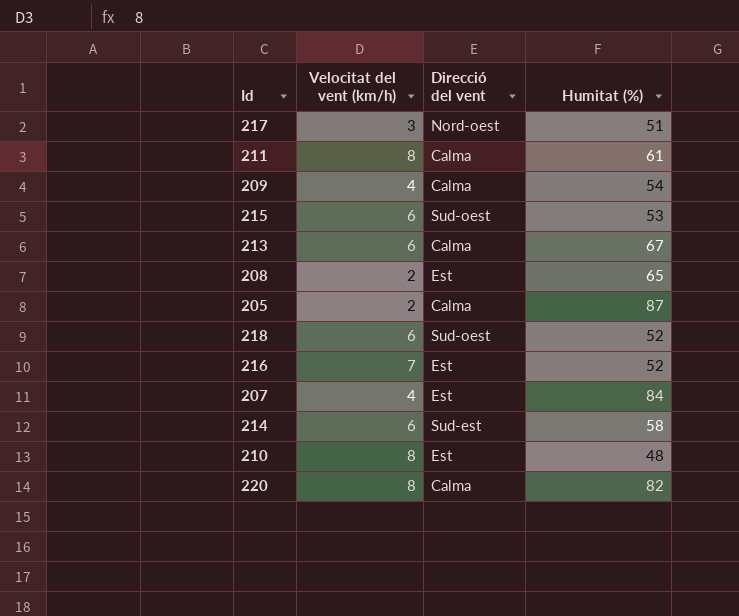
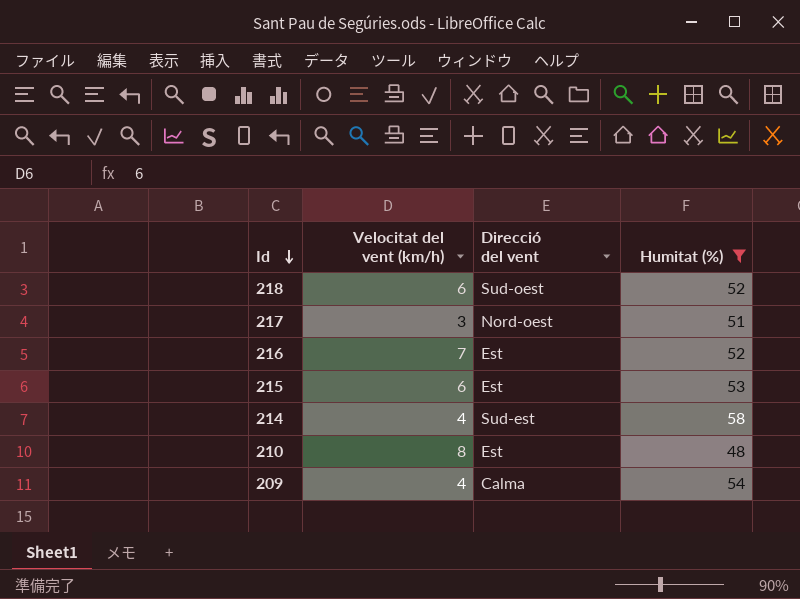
filter: none -> Humitat (%) <= 58
row order: none -> Id descending
215 | Direcció del vent: Sud-oest -> Est
214 | Velocitat del vent (km/h): 6 -> 4

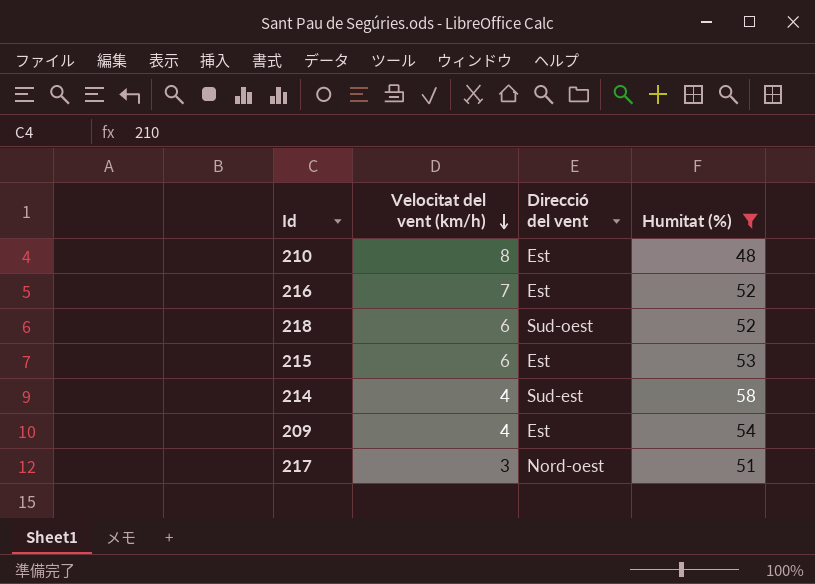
row order: Id descending -> Velocitat del vent (km/h) descending
209 | Direcció del vent: Calma -> Est

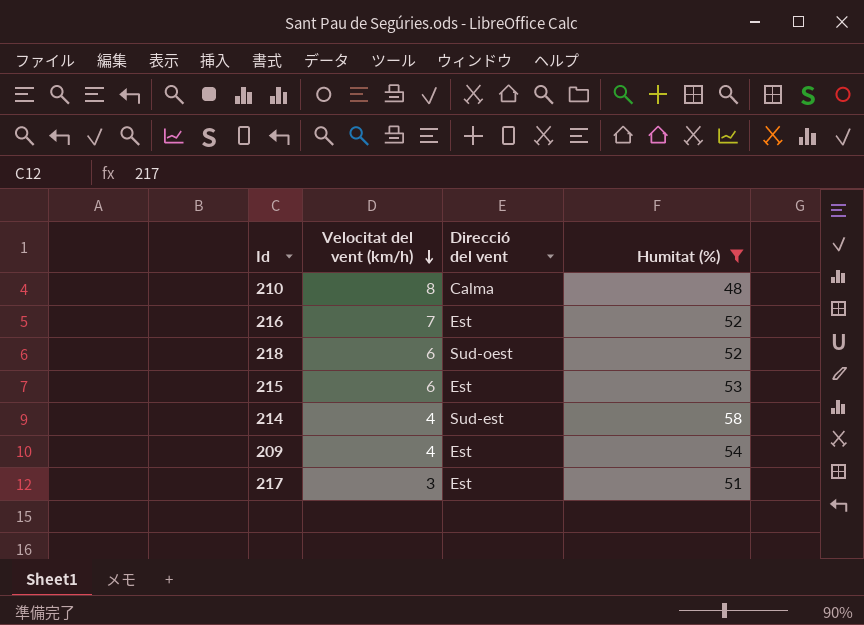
210 | Direcció del vent: Est -> Calma
217 | Direcció del vent: Nord-oest -> Est

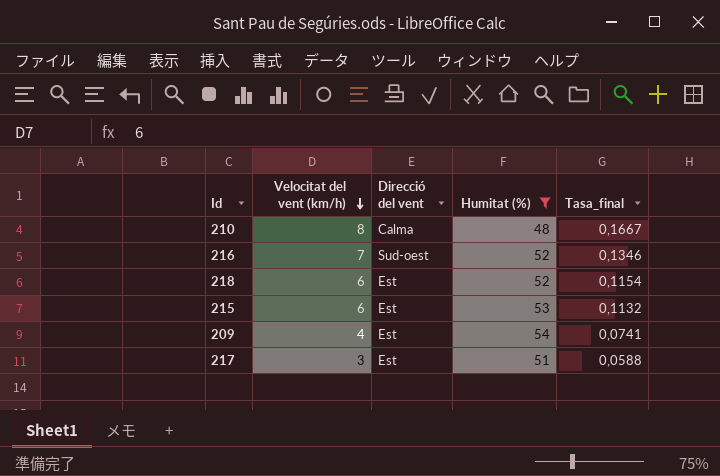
column Tasa_final | formula: none -> [Velocitat del vent (km/h)] / [Humitat (%)]
row 214: 4 | Sud-est | 58 -> none
216 | Direcció del vent: Est -> Sud-oest
218 | Direcció del vent: Sud-oest -> Est

